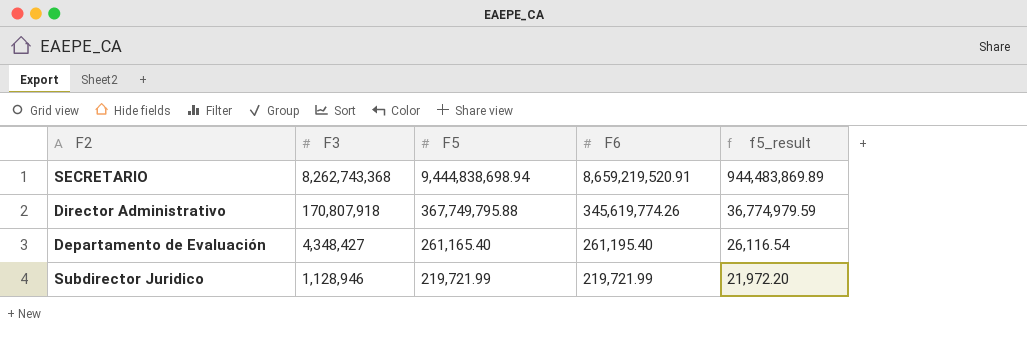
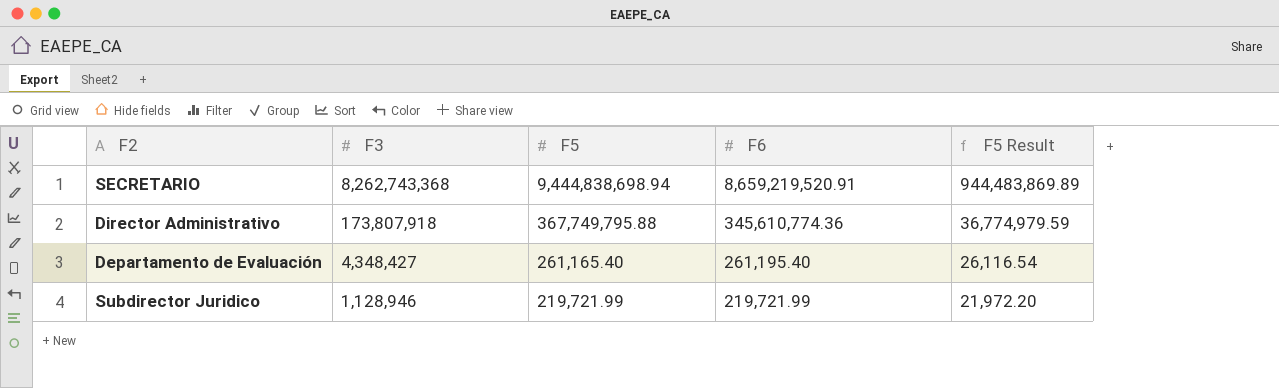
column name: f5_result -> F5 Result
Director Administrativo | F3: 170,807,918 -> 173,807,918
Director Administrativo | F6: 345,619,774.26 -> 345,610,774.36

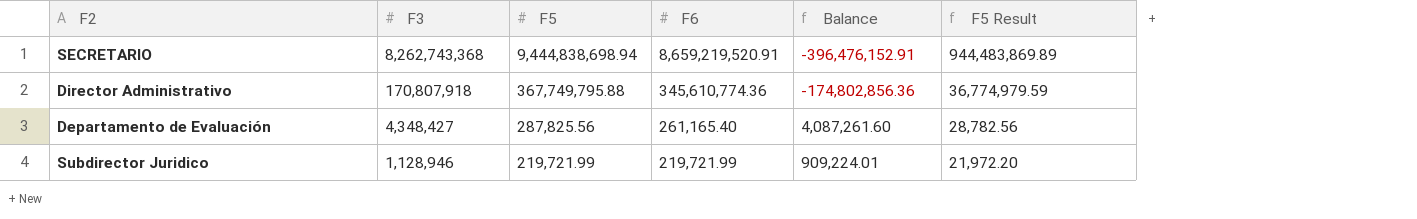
column Balance | formula: none -> [F3] - [F6]
Director Administrativo | F3: 173,807,918 -> 170,807,918
Departamento de Evaluación | F5: 261,165.40 -> 287,825.56
Departamento de Evaluación | F6: 261,195.40 -> 261,165.40
Departamento de Evaluación | F5 Result: 26,116.54 -> 28,782.56

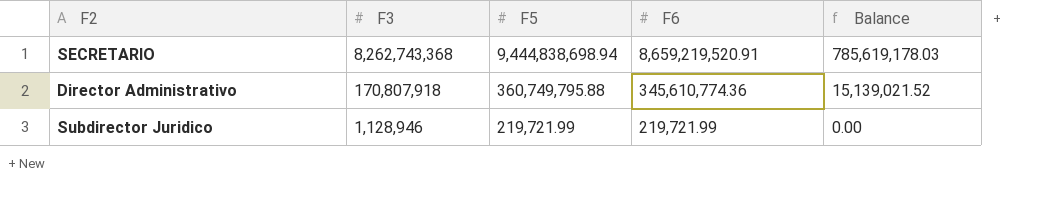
column F5 Result | formula: [F5] * 0.1 -> none
column Balance | formula: [F3] - [F6] -> [F5] - [F6]
row Departamento de Evaluación: 4,348,427 | 287,825.56 | 261,165.40 | 4,087,261.60 | 28,782.56 -> none
Director Administrativo | F5: 367,749,795.88 -> 360,749,795.88

